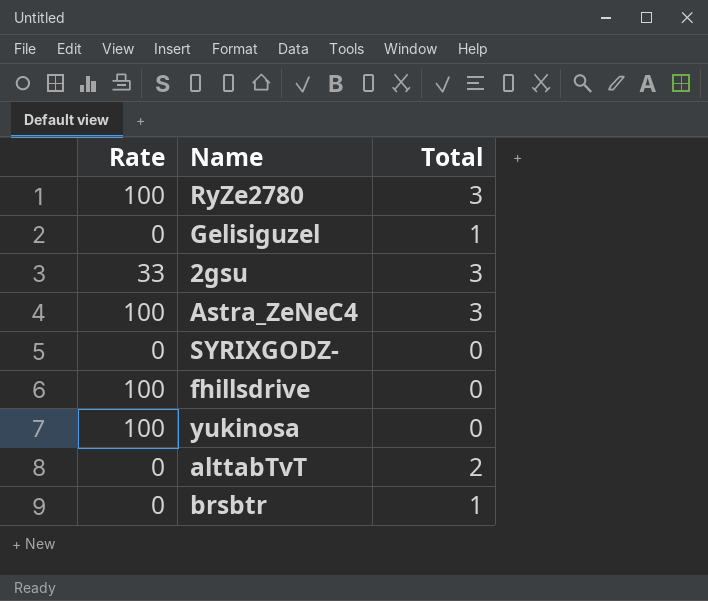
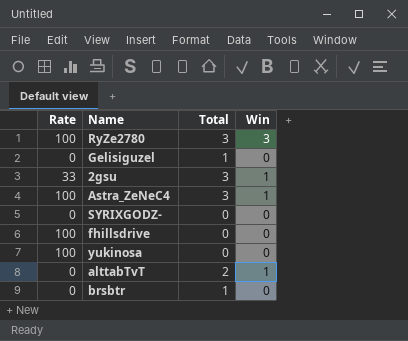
column Win | position: none -> 4

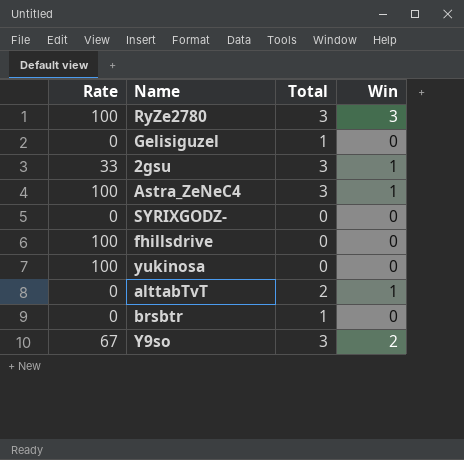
row Y9so: none -> 67 | 3 | 2

